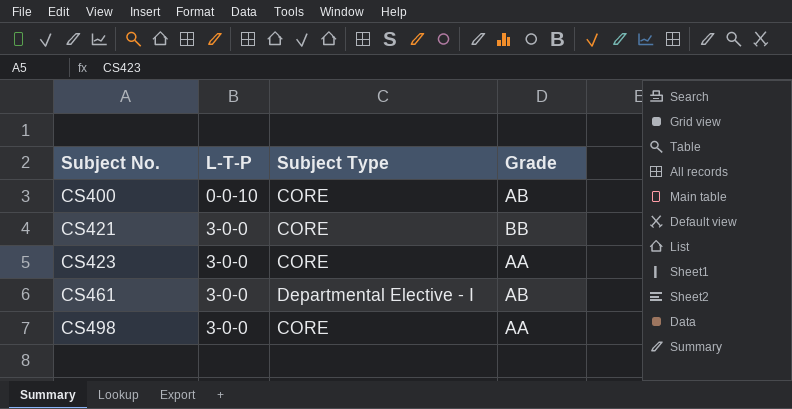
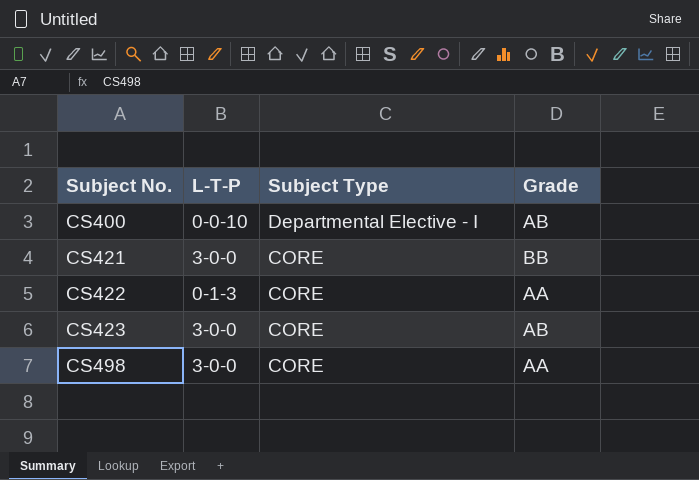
row CS461: 3-0-0 | Departmental Elective - I | AB -> none
CS400 | Subject Type: CORE -> Departmental Elective - I
row CS422: none -> 0-1-3 | CORE | AA
CS423 | Grade: AA -> AB

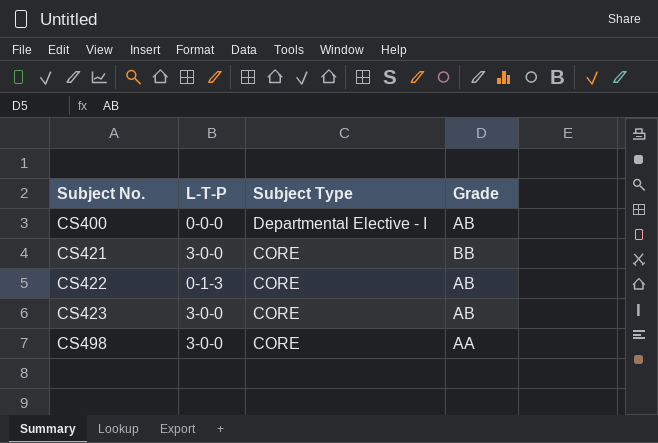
CS400 | L-T-P: 0-0-10 -> 0-0-0
CS422 | Grade: AA -> AB

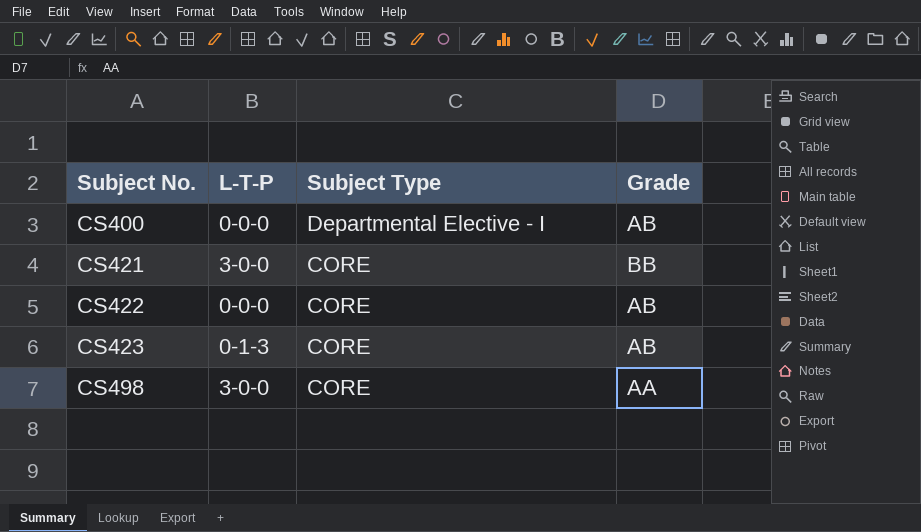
CS422 | L-T-P: 0-1-3 -> 0-0-0
CS423 | L-T-P: 3-0-0 -> 0-1-3

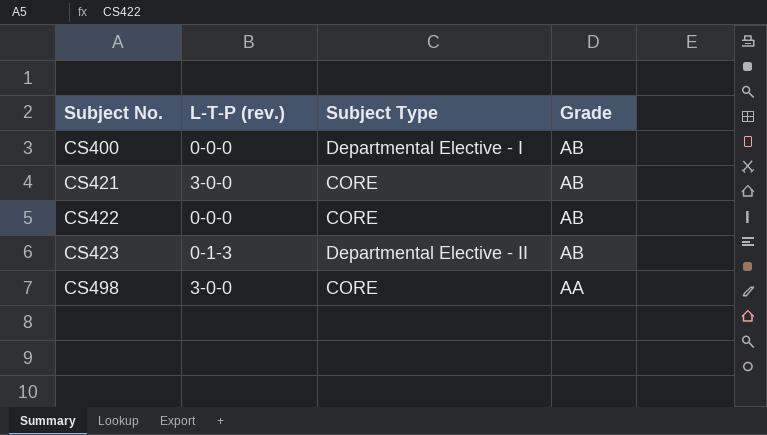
column name: L-T-P -> L-T-P (rev.)
CS421 | Grade: BB -> AB
CS423 | Subject Type: CORE -> Departmental Elective - II

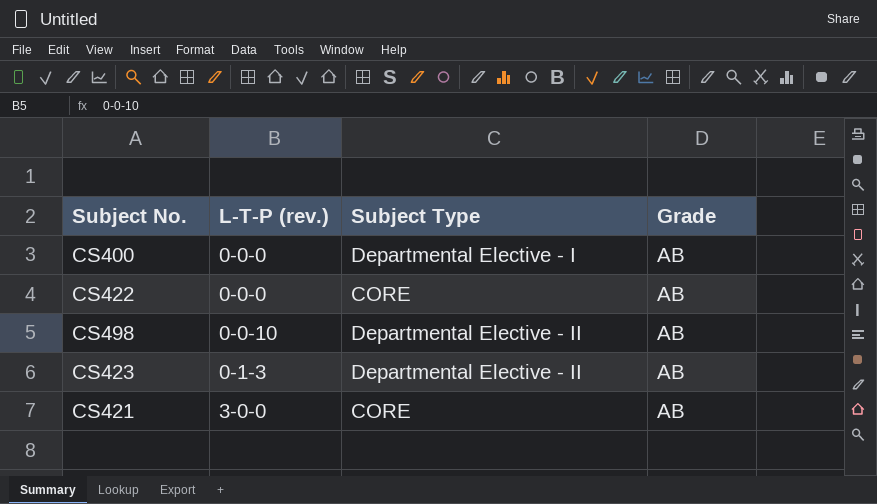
row order: Subject No. ascending -> L-T-P (rev.) ascending
CS498 | L-T-P (rev.): 3-0-0 -> 0-0-10
CS498 | Subject Type: CORE -> Departmental Elective - II
CS498 | Grade: AA -> AB

